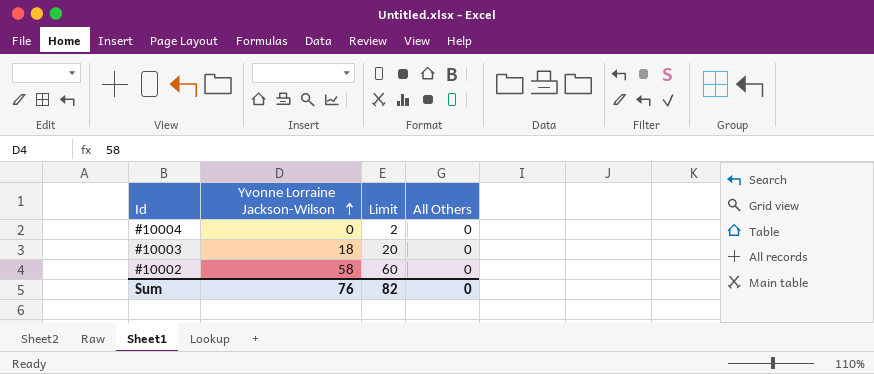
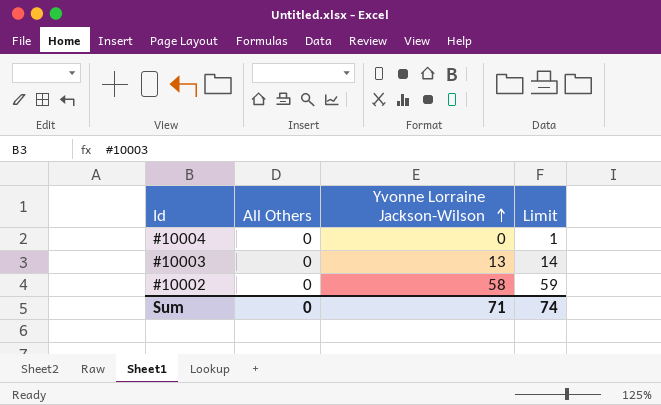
column All Others | position: 4 -> 2
column Limit | formula: [Yvonne Lorraine Jackson-Wilson] + 2 -> [Yvonne Lorraine Jackson-Wilson] + 1
#10003 | Yvonne Lorraine Jackson-Wilson: 18 -> 13
Sum | Yvonne Lorraine Jackson-Wilson: 76 -> 71
Sum | Limit: 82 -> 74

